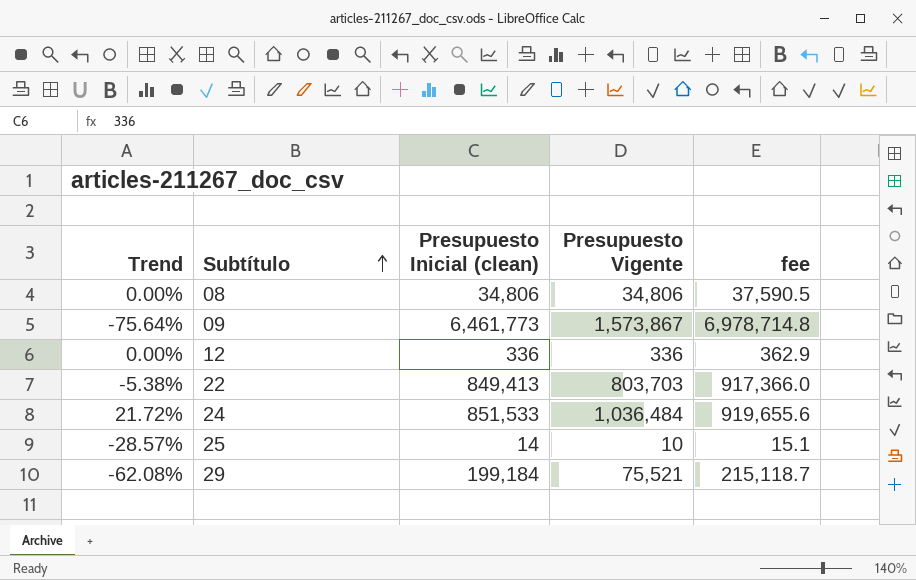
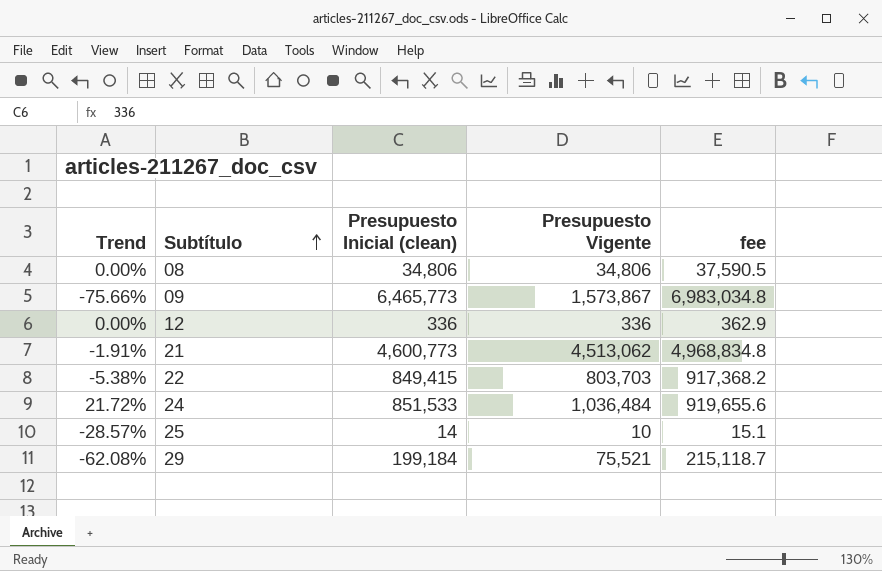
09 | Trend: -75.64% -> -75.66%
09 | Presupuesto Inicial (clean): 6,461,773 -> 6,465,773
09 | fee: 6,978,714.8 -> 6,983,034.8
row 21: none -> -1.91% | 4,600,773 | 4,513,062 | 4,968,834.8
22 | Presupuesto Inicial (clean): 849,413 -> 849,415
22 | fee: 917,366.0 -> 917,368.2

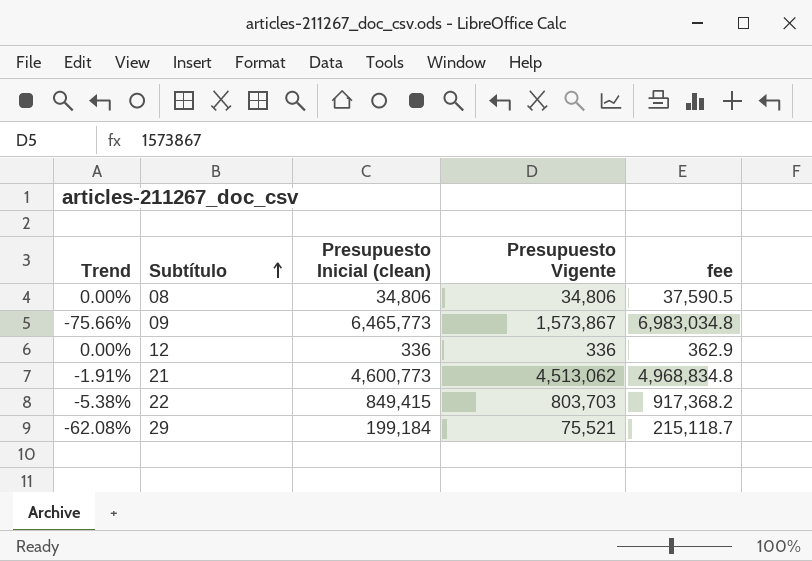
row 24: 21.72% | 851,533 | 1,036,484 | 919,655.6 -> none
row 25: -28.57% | 14 | 10 | 15.1 -> none

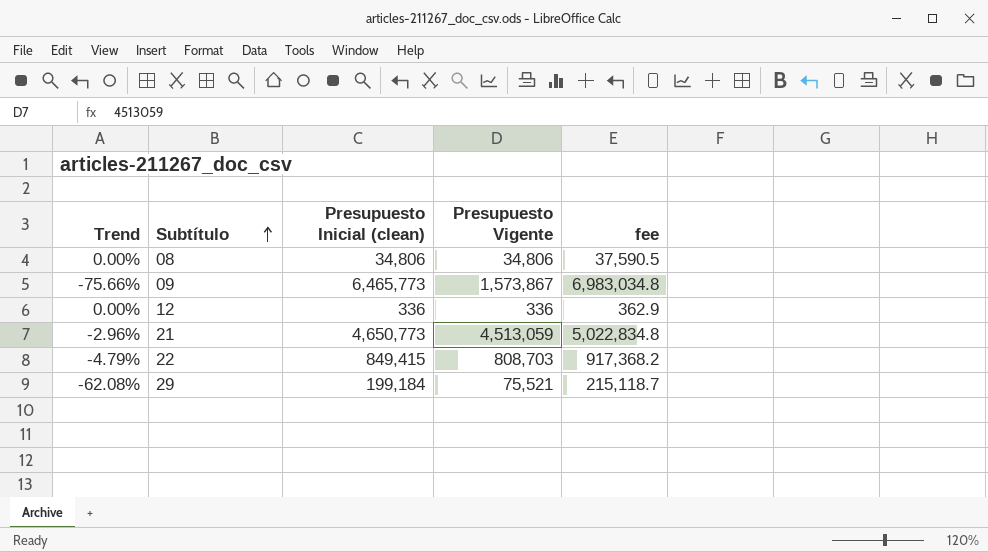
21 | Trend: -1.91% -> -2.96%
21 | Presupuesto Inicial (clean): 4,600,773 -> 4,650,773
21 | Presupuesto Vigente: 4,513,062 -> 4,513,059
21 | fee: 4,968,834.8 -> 5,022,834.8
22 | Trend: -5.38% -> -4.79%
22 | Presupuesto Vigente: 803,703 -> 808,703

